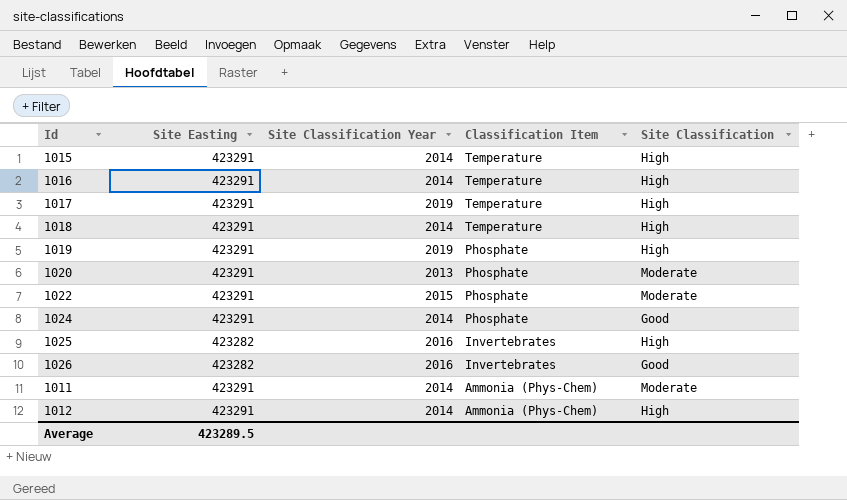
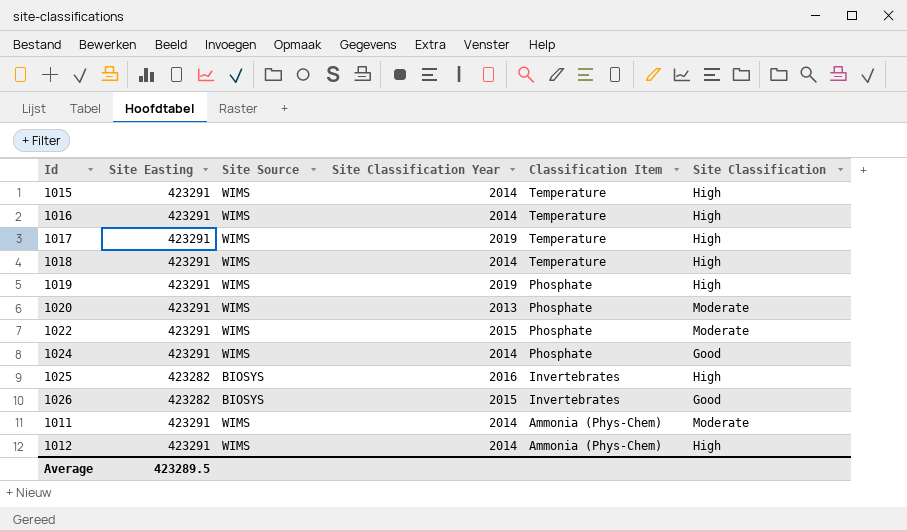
column Site Source | position: none -> 3
1026 | Site Classification Year: 2016 -> 2015

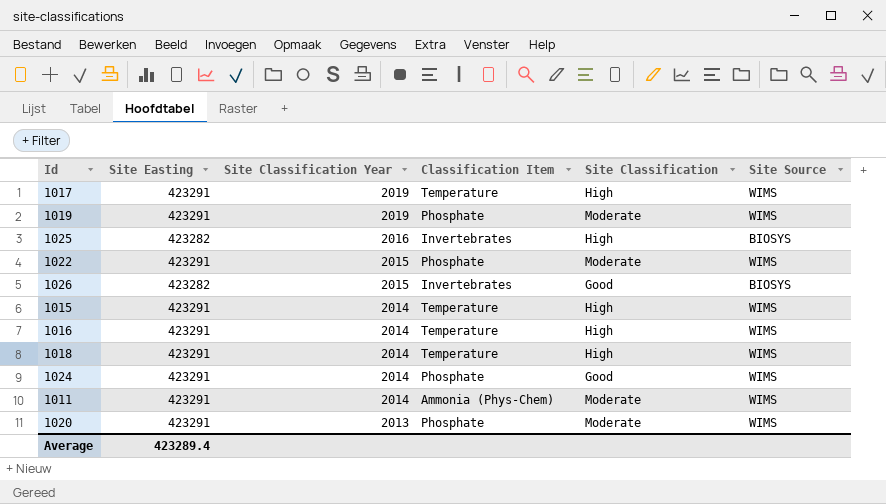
row order: Classification Item descending -> Site Classification Year descending
column Site Source | position: 3 -> 6
row 1012: 423291 | WIMS | 2014 | Ammonia (Phys-Chem) | High -> none
1019 | Site Classification: High -> Moderate
Average | Site Easting: 423289.5 -> 423289.4

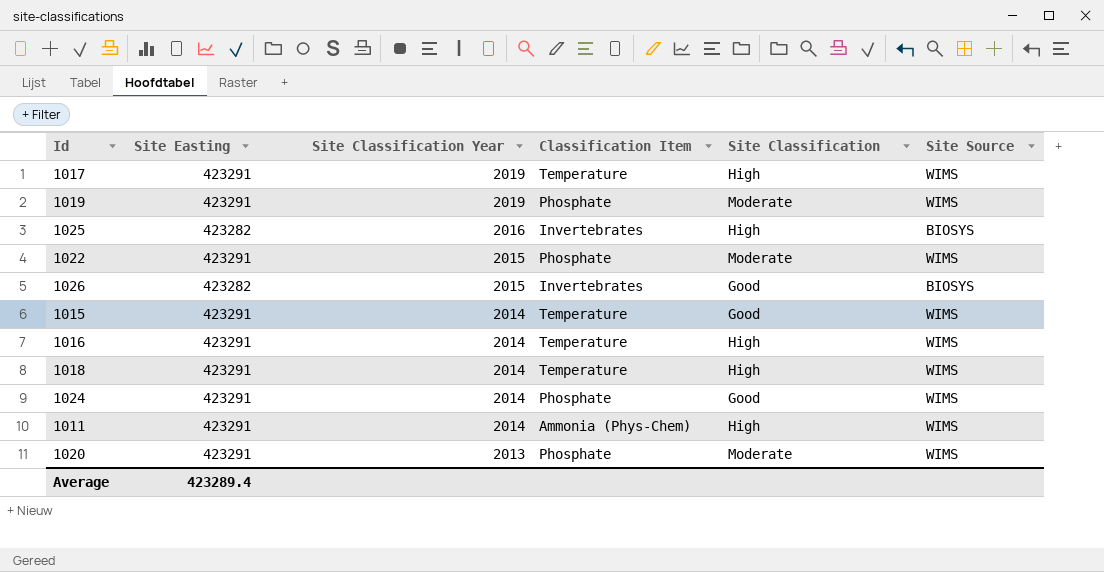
1015 | Site Classification: High -> Good
1011 | Site Classification: Moderate -> High

